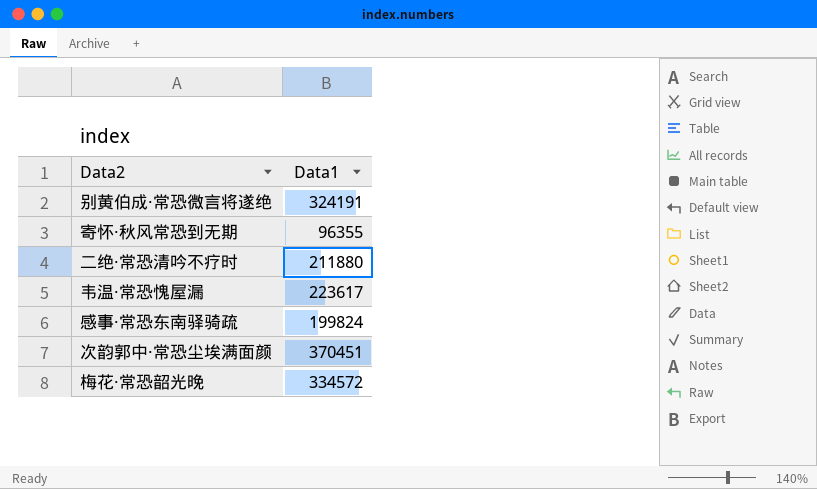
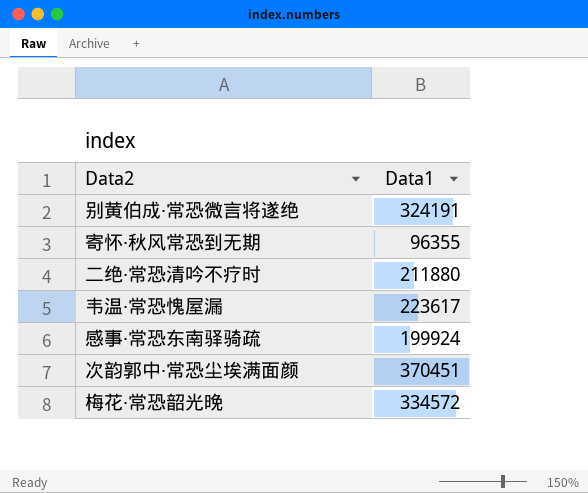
感事·常恐东南驿骑疏 | Data1: 199824 -> 199924

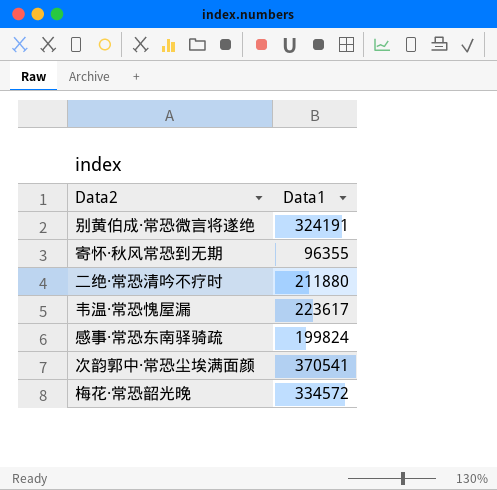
感事·常恐东南驿骑疏 | Data1: 199924 -> 199824
次韵郭中·常恐尘埃满面颜 | Data1: 370451 -> 370541

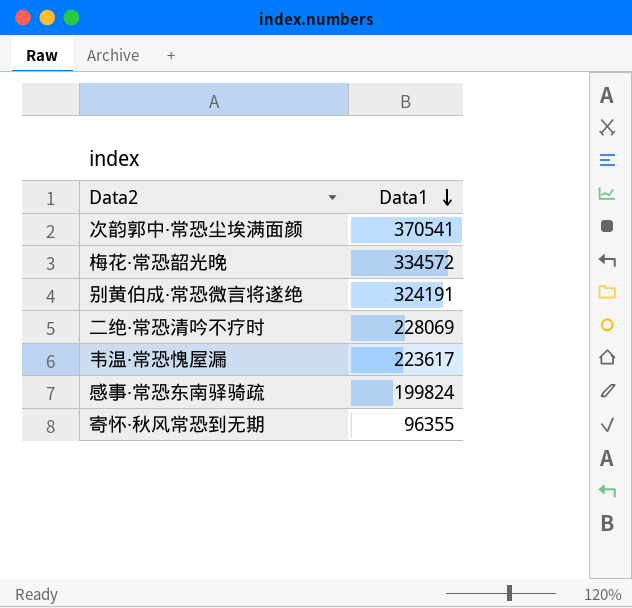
row order: none -> Data1 descending
二绝·常恐清吟不疗时 | Data1: 211880 -> 228069

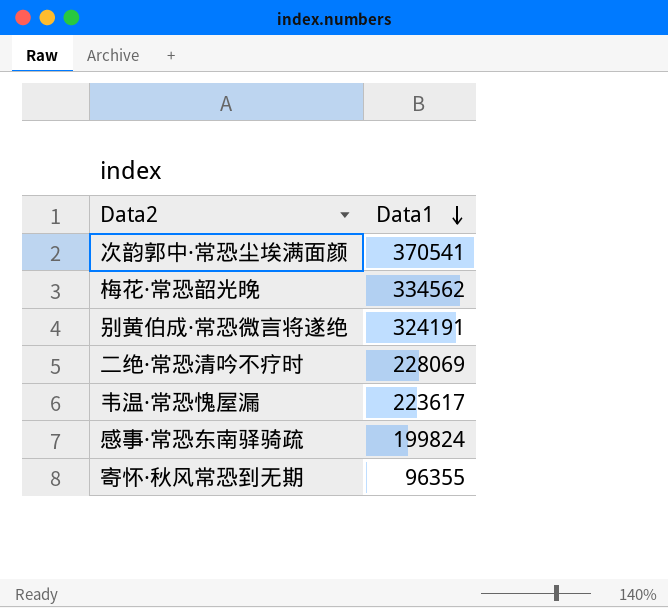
梅花·常恐韶光晚 | Data1: 334572 -> 334562

